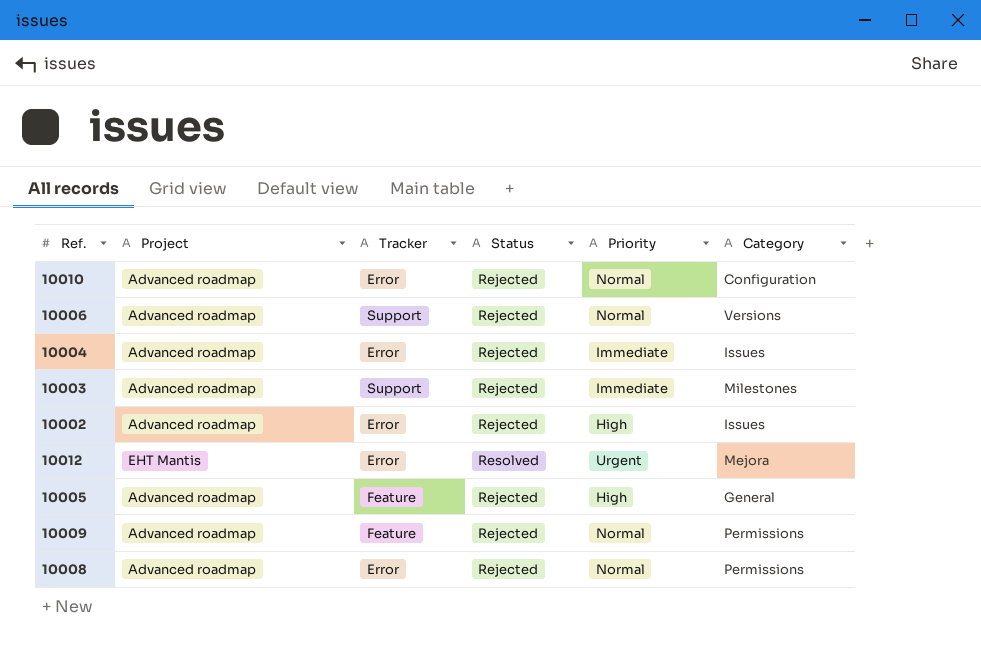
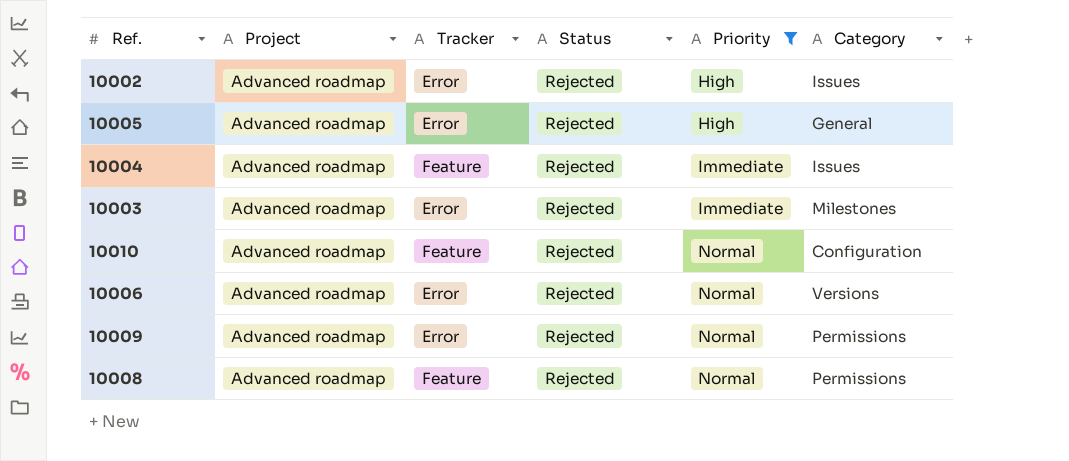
filter: none -> Priority != Urgent
row order: none -> Priority ascending
10005 | Tracker: Feature -> Error
10004 | Tracker: Error -> Feature
10003 | Tracker: Support -> Error
10010 | Tracker: Error -> Feature
10006 | Tracker: Support -> Error
10009 | Tracker: Feature -> Error
10008 | Tracker: Error -> Feature

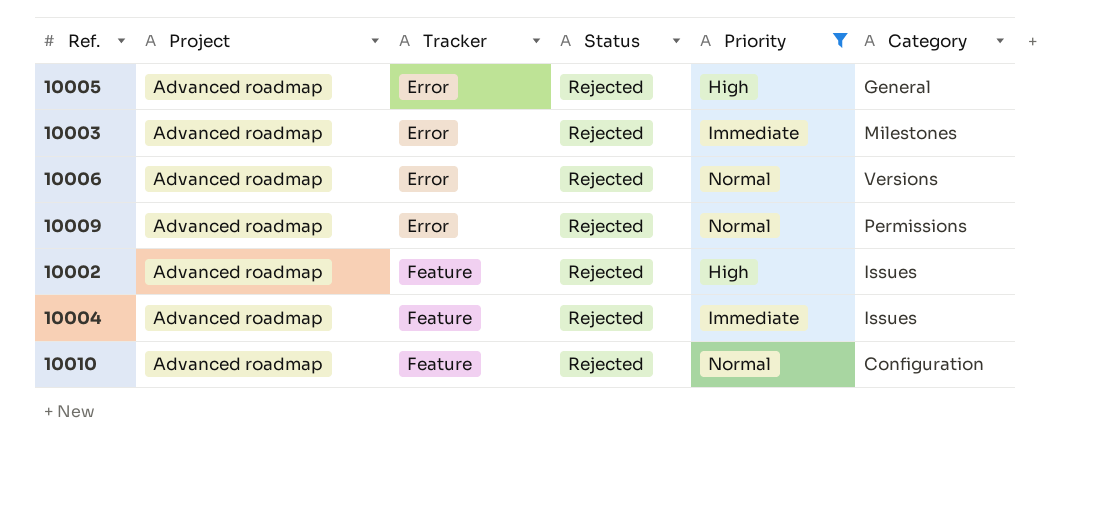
row order: Priority ascending -> Tracker ascending
row 10008: Advanced roadmap | Feature | Rejected | Normal | Permissions -> none
10002 | Tracker: Error -> Feature

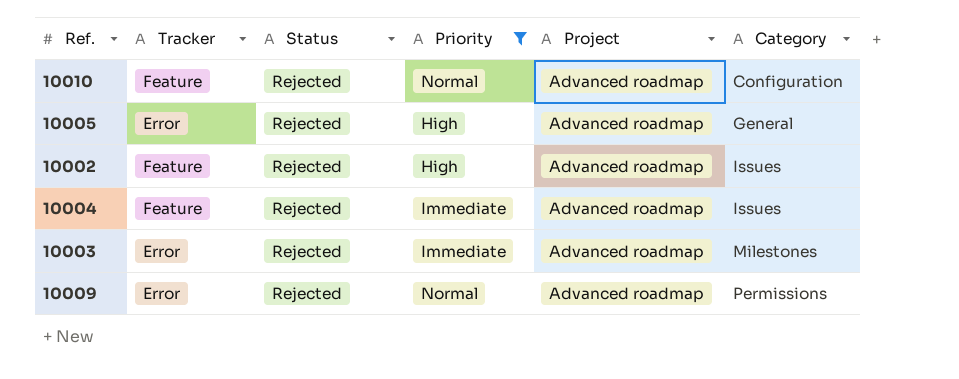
row order: Tracker ascending -> Category ascending
column Project | position: 2 -> 5
row 10006: Advanced roadmap | Error | Rejected | Normal | Versions -> none

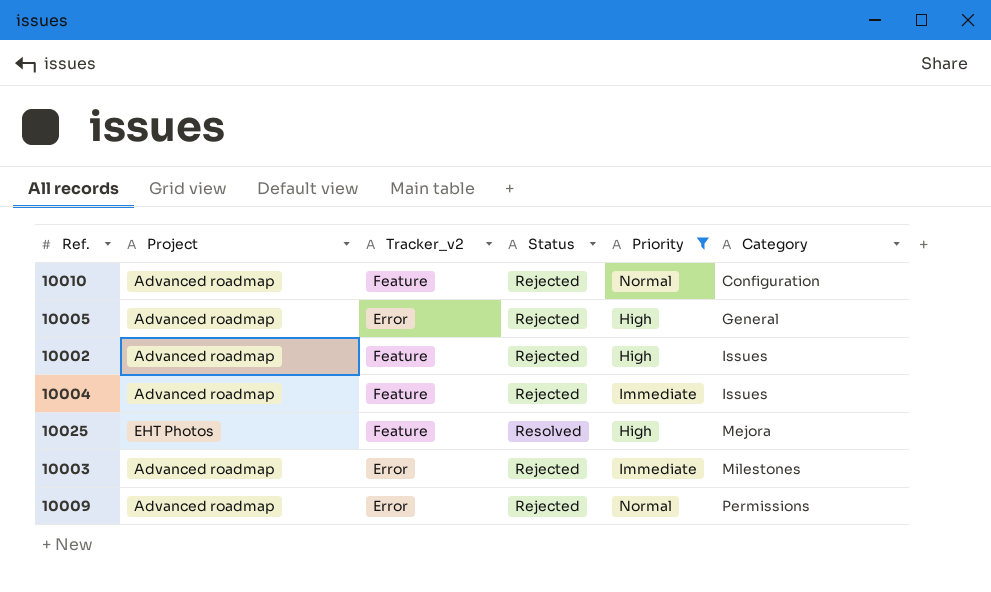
column Project | position: 5 -> 2
column name: Tracker -> Tracker_v2
row 10025: none -> EHT Photos | Feature | Resolved | High | Mejora

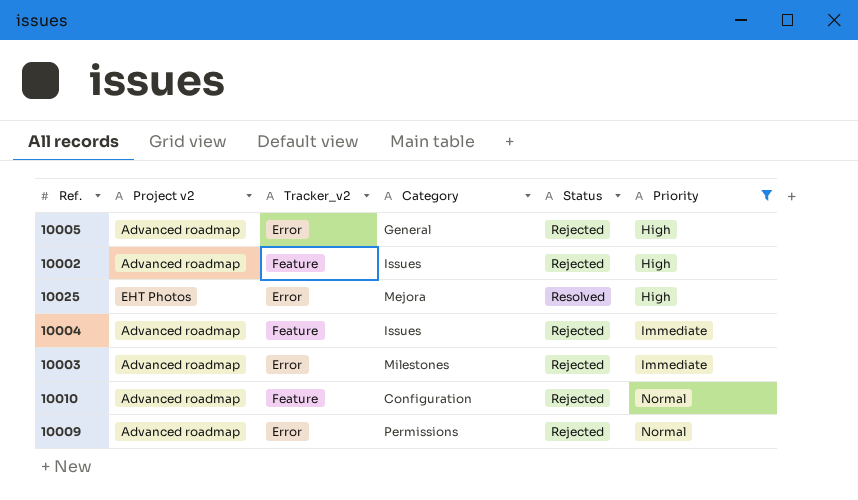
row order: Category ascending -> Priority ascending
column name: Project -> Project v2
column Category | position: 6 -> 4
10025 | Tracker_v2: Feature -> Error

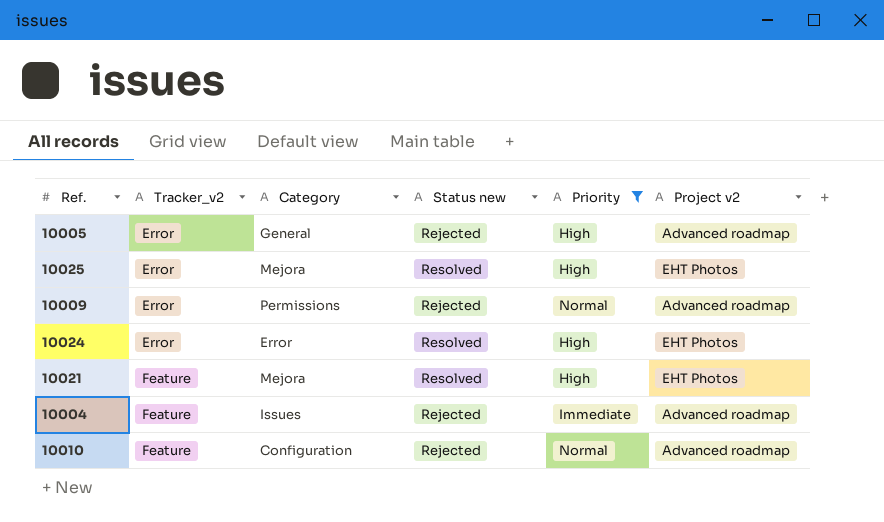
row order: Priority ascending -> Tracker_v2 ascending
column name: Status -> Status new
column Project v2 | position: 2 -> 6
row 10002: Advanced roadmap | Feature | Issues | Rejected | High -> none
row 10003: Advanced roadmap | Error | Milestones | Rejected | Immediate -> none
row 10024: none -> Error | Error | Resolved | High | EHT Photos
row 10021: none -> Feature | Mejora | Resolved | High | EHT Photos

